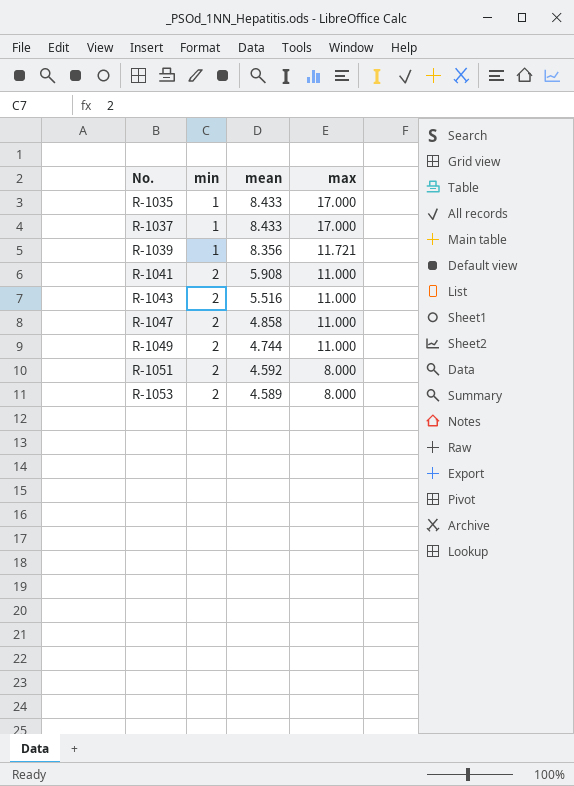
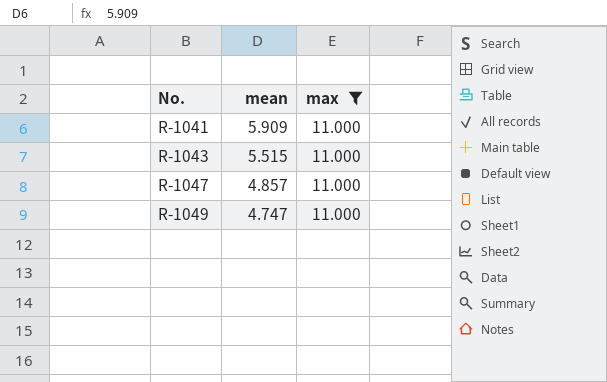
filter: none -> max = 11.000
column min | position: 2 -> none
R-1041 | mean: 5.908 -> 5.909
R-1043 | mean: 5.516 -> 5.515
R-1047 | mean: 4.858 -> 4.857
R-1049 | mean: 4.744 -> 4.747

